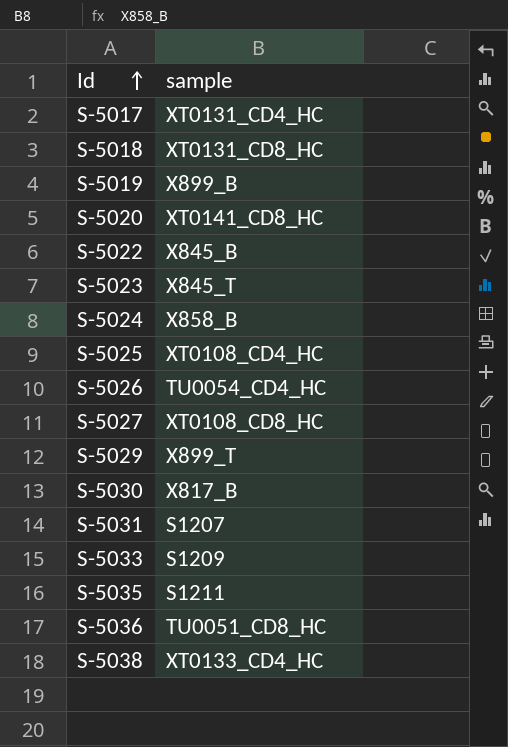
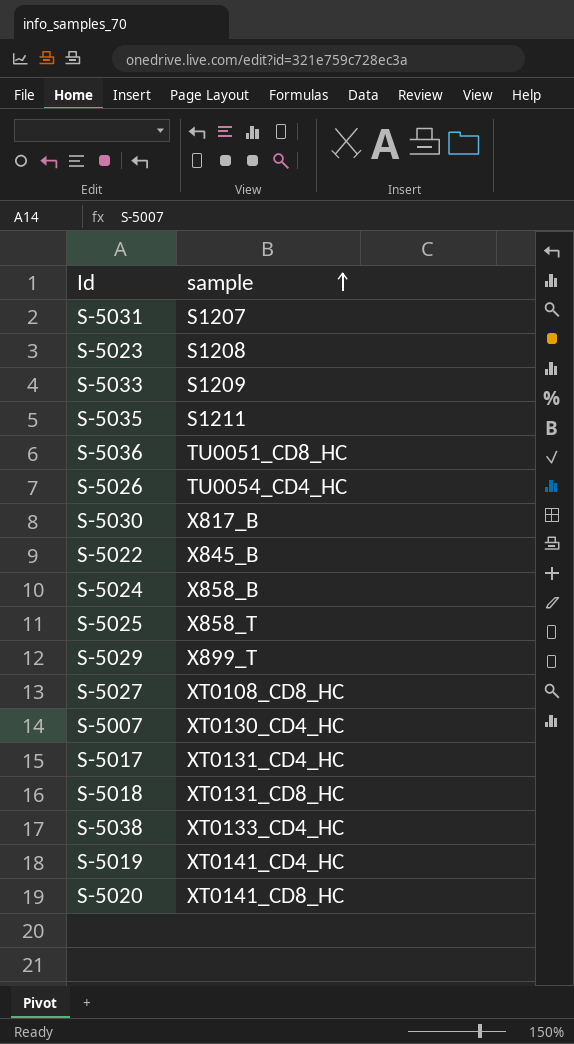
row order: Id ascending -> sample ascending
S-5023 | sample: X845_T -> S1208
S-5025 | sample: XT0108_CD4_HC -> X858_T
row S-5007: none -> XT0130_CD4_HC
S-5019 | sample: X899_B -> XT0141_CD4_HC

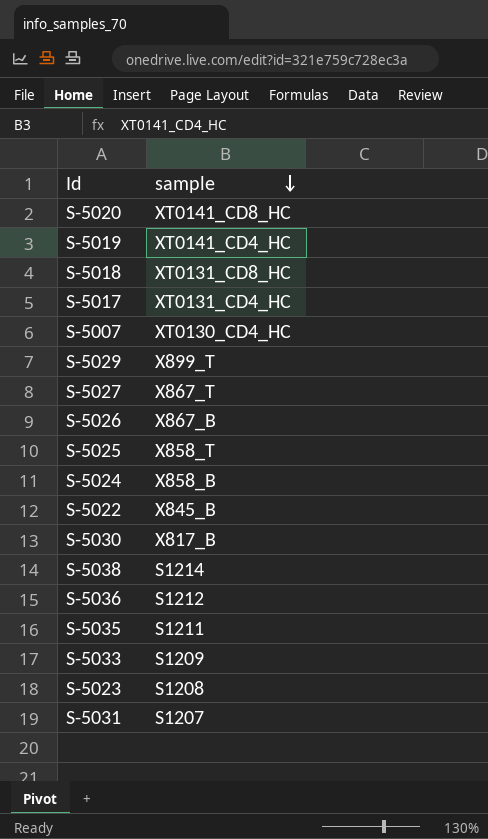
row order: sample ascending -> sample descending
S-5027 | sample: XT0108_CD8_HC -> X867_T
S-5026 | sample: TU0054_CD4_HC -> X867_B
S-5038 | sample: XT0133_CD4_HC -> S1214
S-5036 | sample: TU0051_CD8_HC -> S1212

